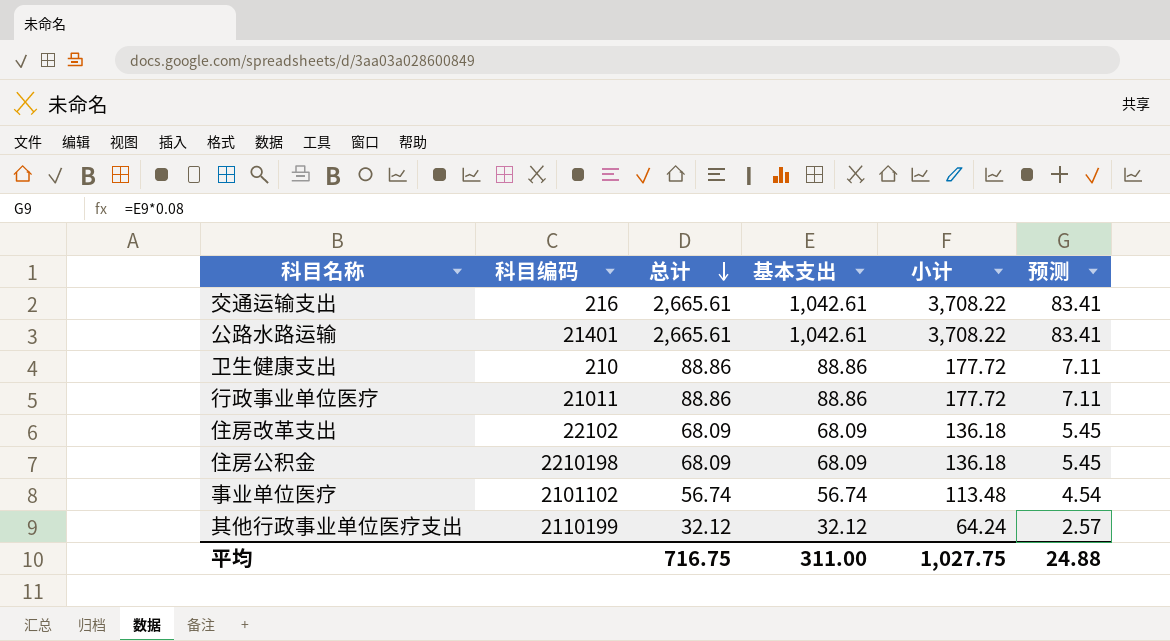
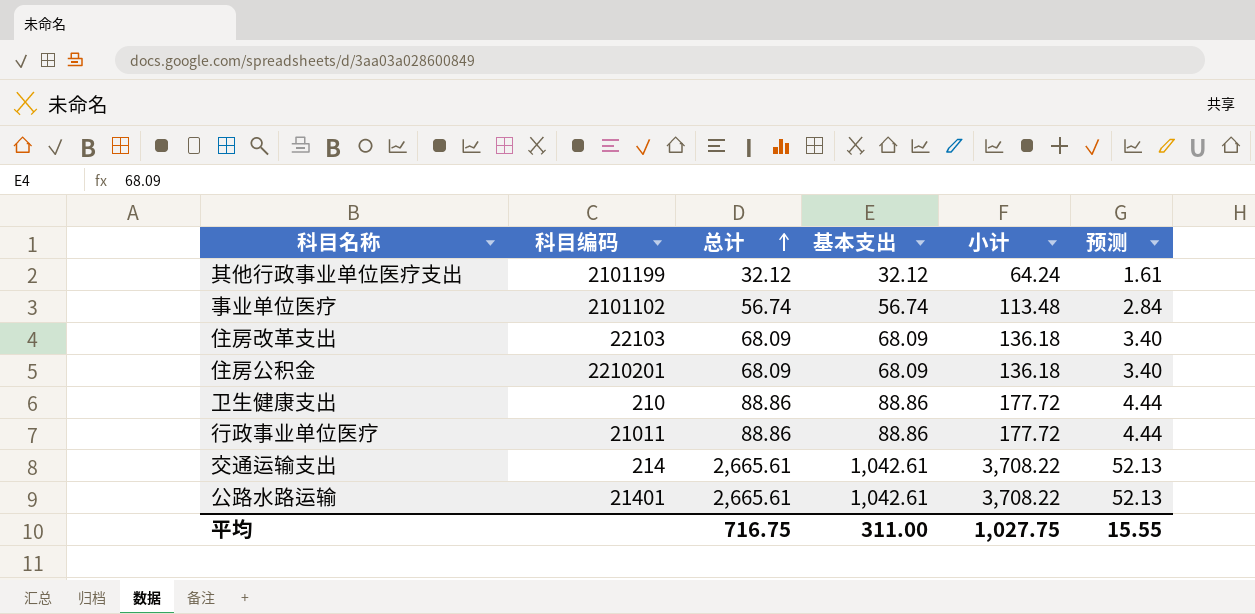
row order: 总计 descending -> 总计 ascending
column 预测 | formula: [基本支出] * 0.08 -> [基本支出] * 0.05
其他行政事业单位医疗支出 | 科目编码: 2110199 -> 2101199
住房改革支出 | 科目编码: 22102 -> 22103
住房公积金 | 科目编码: 2210198 -> 2210201
交通运输支出 | 科目编码: 216 -> 214
平均 | 预测: 24.88 -> 15.55

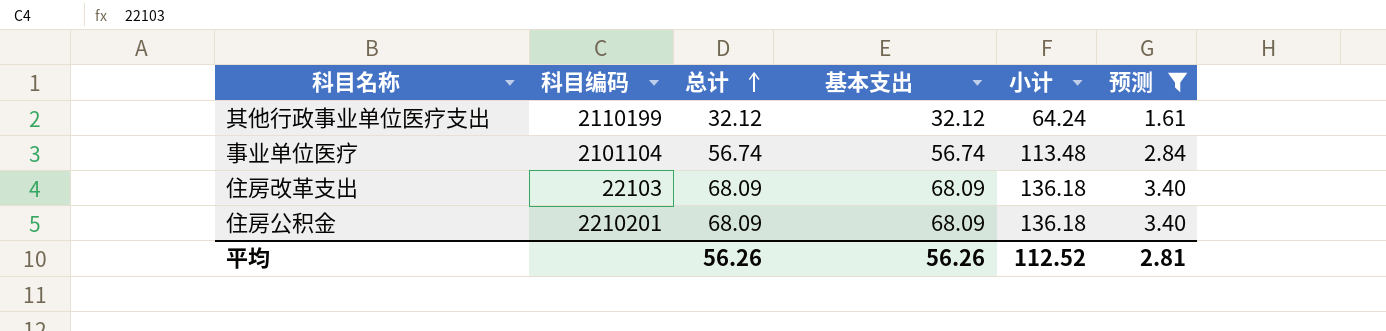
filter: none -> 预测 <= 3.40
其他行政事业单位医疗支出 | 科目编码: 2101199 -> 2110199
事业单位医疗 | 科目编码: 2101102 -> 2101104
平均 | 总计: 716.75 -> 56.26
平均 | 基本支出: 311.00 -> 56.26
平均 | 小计: 1,027.75 -> 112.52
平均 | 预测: 15.55 -> 2.81

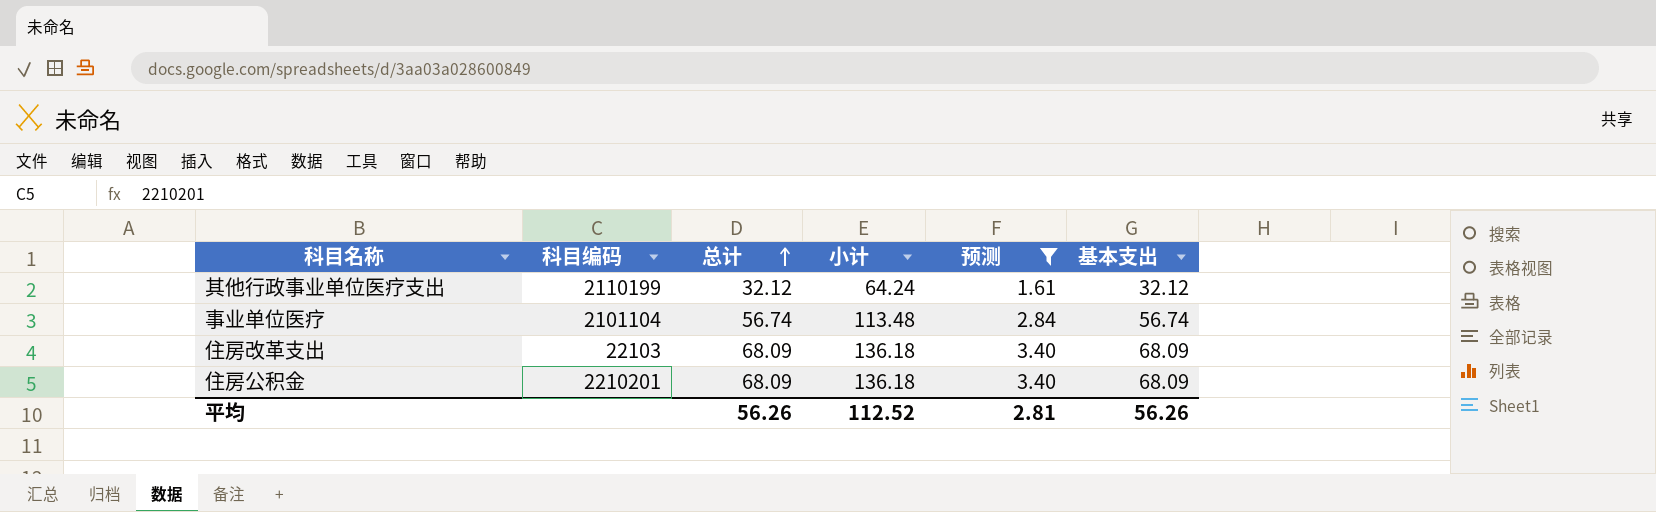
column 基本支出 | position: 4 -> 6

